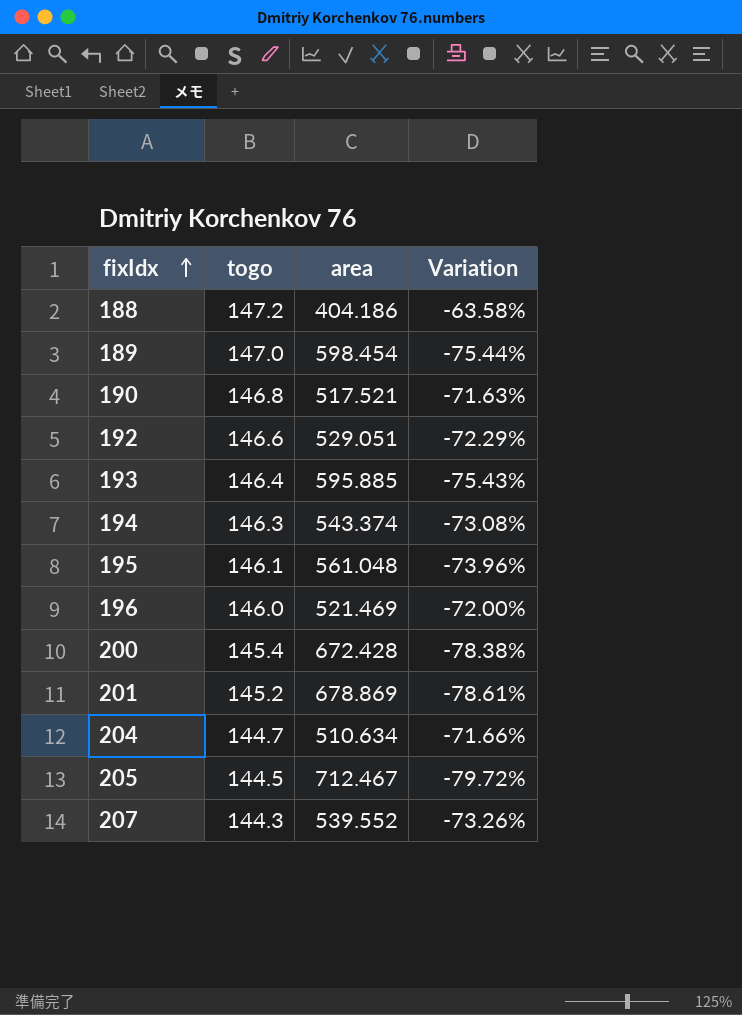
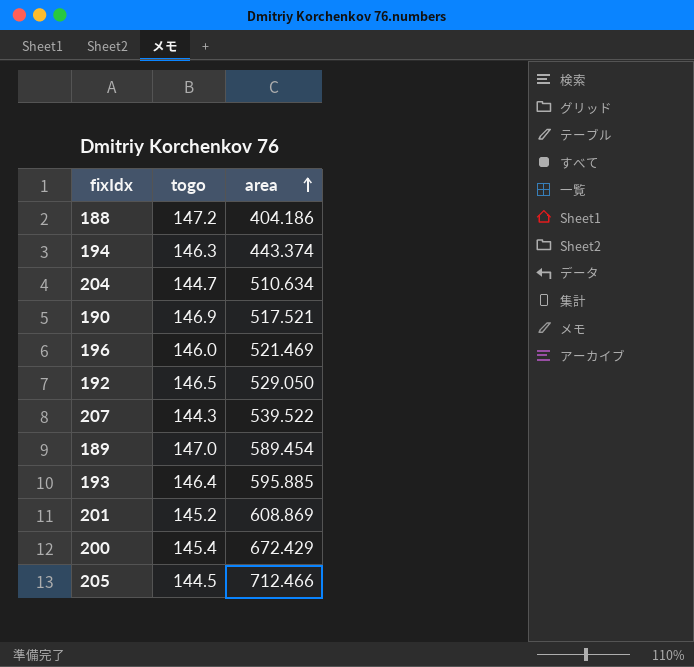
row order: fixIdx ascending -> area ascending
column Variation | formula: ([togo] - [area]) / [area] -> none
row 195: 146.1 | 561.048 | -73.96% -> none
194 | area: 543.374 -> 443.374
190 | togo: 146.8 -> 146.9
192 | togo: 146.6 -> 146.5
192 | area: 529.051 -> 529.050
207 | area: 539.552 -> 539.522
189 | area: 598.454 -> 589.454
201 | area: 678.869 -> 608.869
200 | area: 672.428 -> 672.429
205 | area: 712.467 -> 712.466

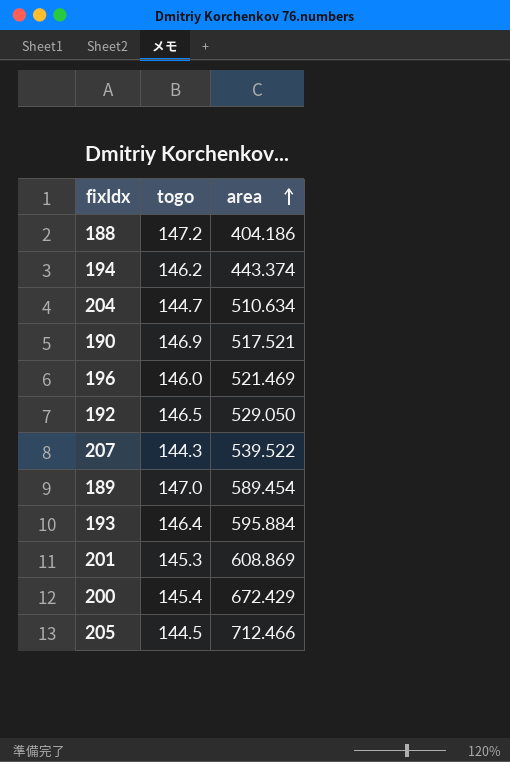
194 | togo: 146.3 -> 146.2
193 | area: 595.885 -> 595.884
201 | togo: 145.2 -> 145.3

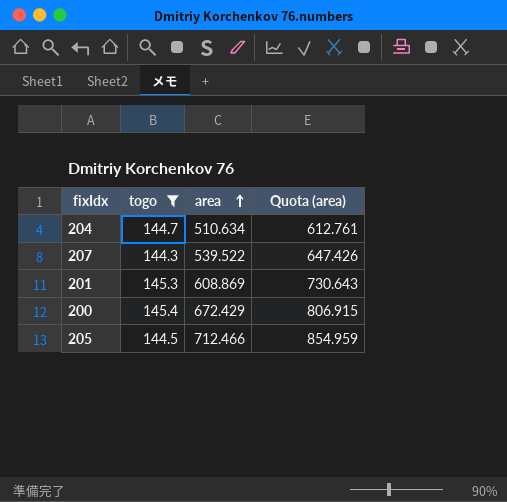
filter: none -> togo <= 145.4
column Quota (area) | formula: none -> [area] * 1.2

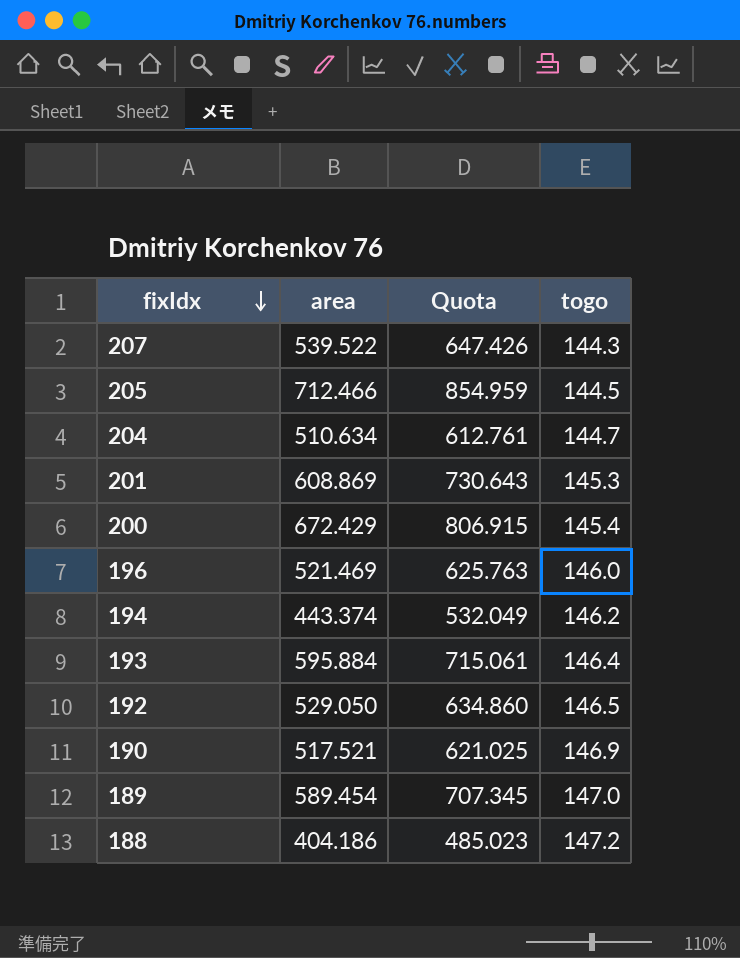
filter: togo <= 145.4 -> none
row order: area ascending -> fixIdx descending
column name: Quota (area) -> Quota
column togo | position: 2 -> 4

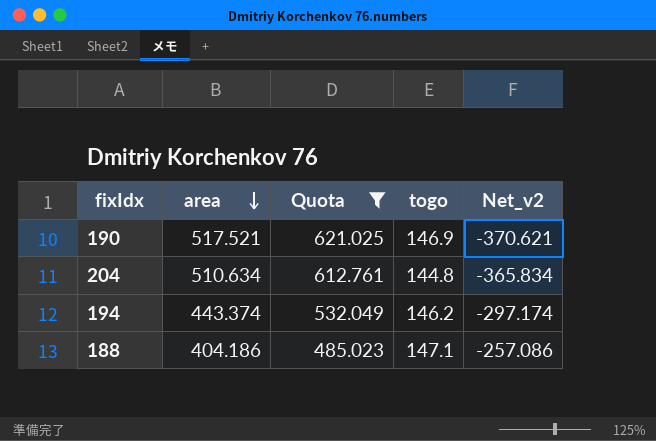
filter: none -> Quota <= 621.025
row order: fixIdx descending -> area descending
column Net_v2 | formula: none -> [togo] - [area]
204 | togo: 144.7 -> 144.8
188 | togo: 147.2 -> 147.1

